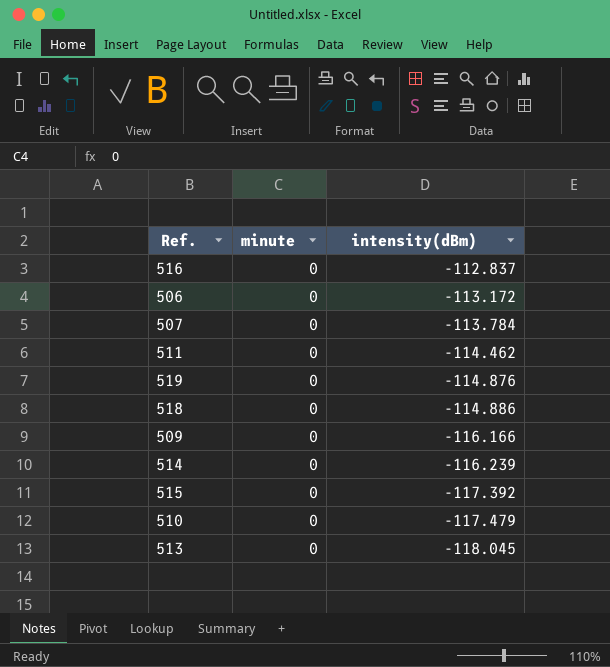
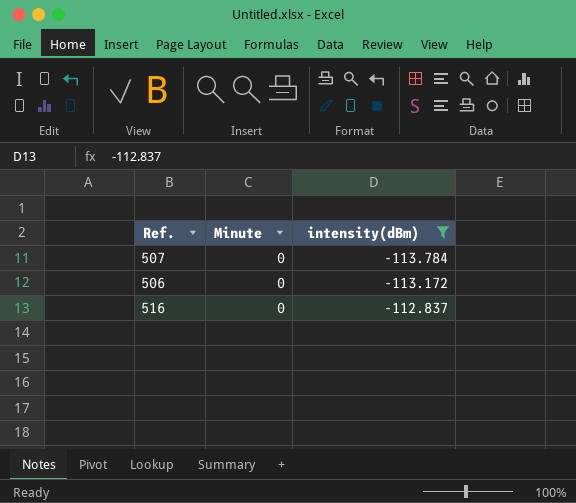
filter: none -> intensity(dBm) >= -113.784
row order: intensity(dBm) descending -> intensity(dBm) ascending
column name: minute -> Minute

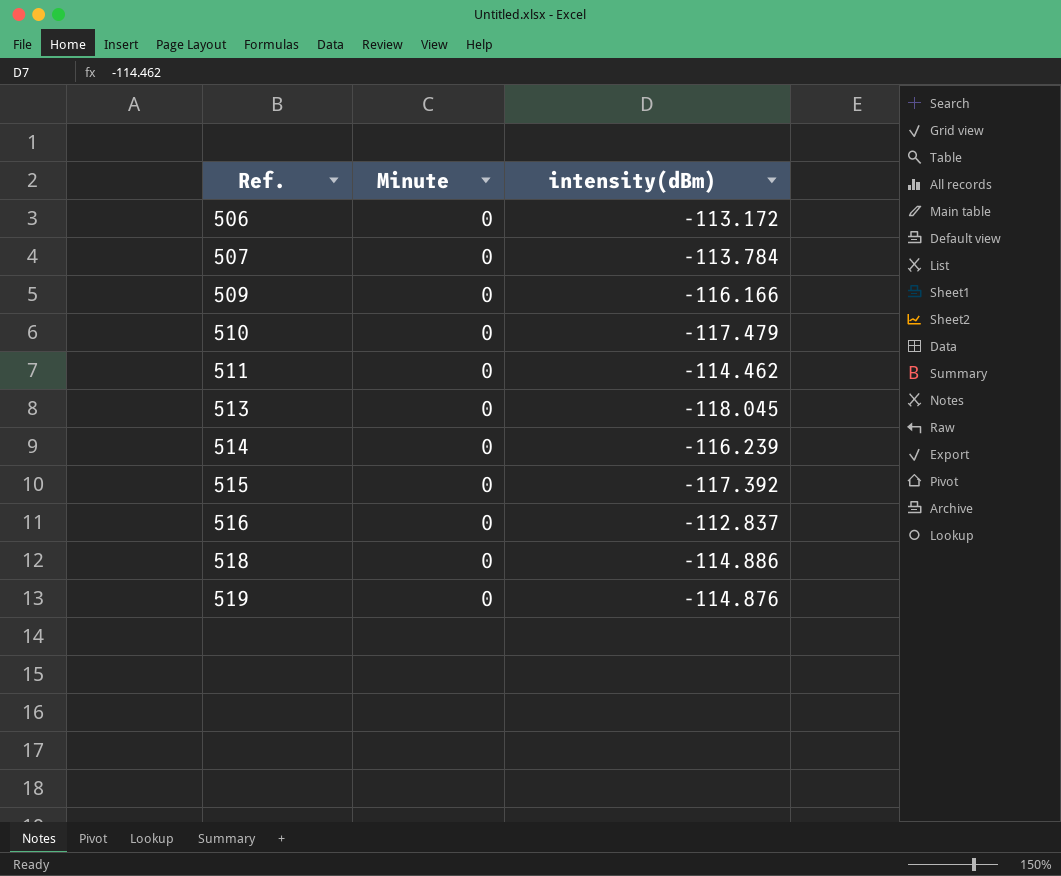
filter: intensity(dBm) >= -113.784 -> none
row order: intensity(dBm) ascending -> Ref. ascending

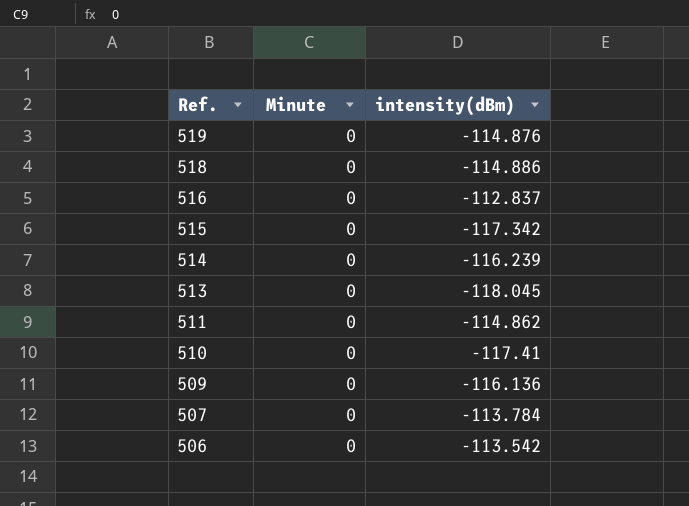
row order: Ref. ascending -> Ref. descending
515 | intensity(dBm): -117.392 -> -117.342
511 | intensity(dBm): -114.462 -> -114.862
510 | intensity(dBm): -117.479 -> -117.41
509 | intensity(dBm): -116.166 -> -116.136
506 | intensity(dBm): -113.172 -> -113.542

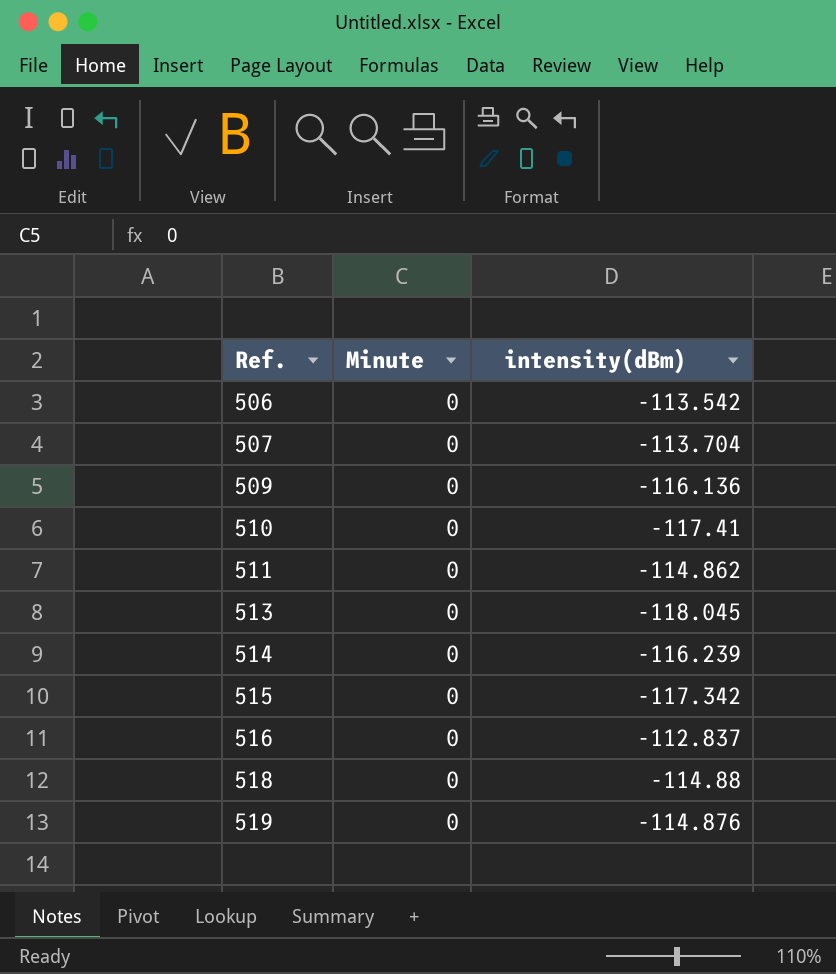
row order: Ref. descending -> Ref. ascending
507 | intensity(dBm): -113.784 -> -113.704
518 | intensity(dBm): -114.886 -> -114.88

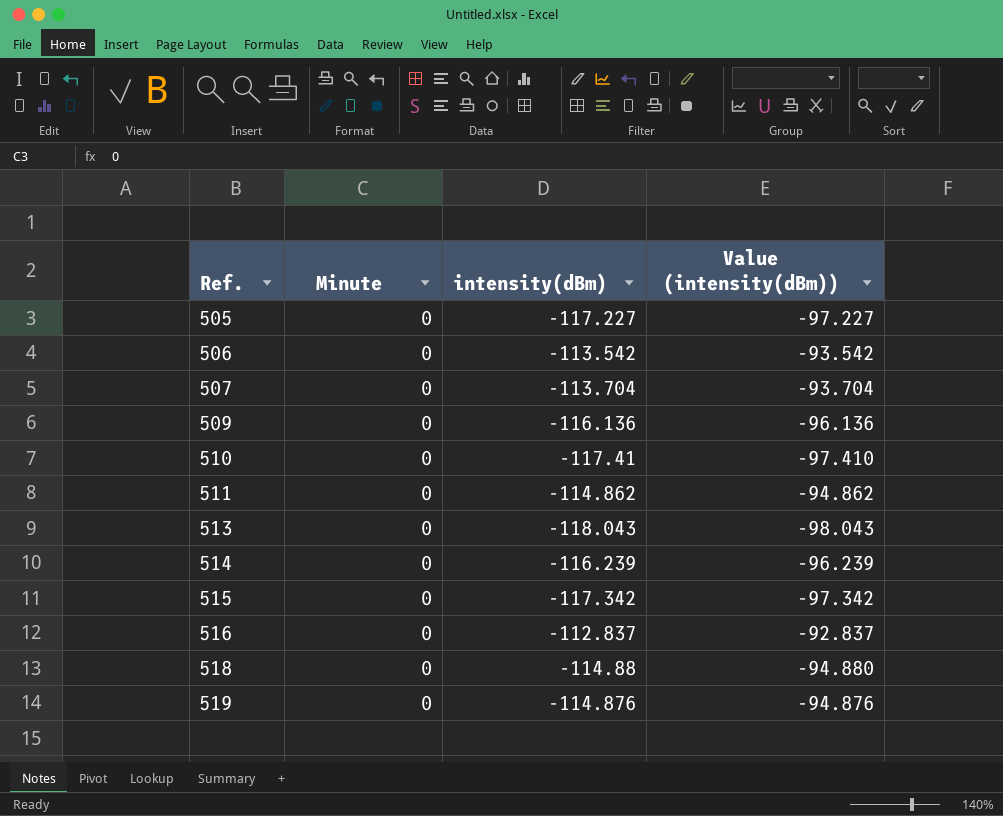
column Value (intensity(dBm)) | formula: none -> [intensity(dBm)] + 20
row 505: none -> 0 | -117.227 | -97.227
513 | intensity(dBm): -118.045 -> -118.043

